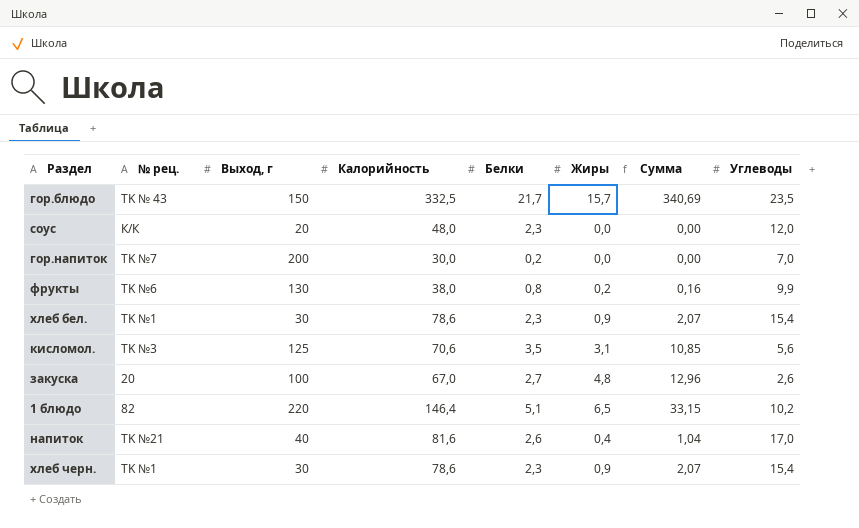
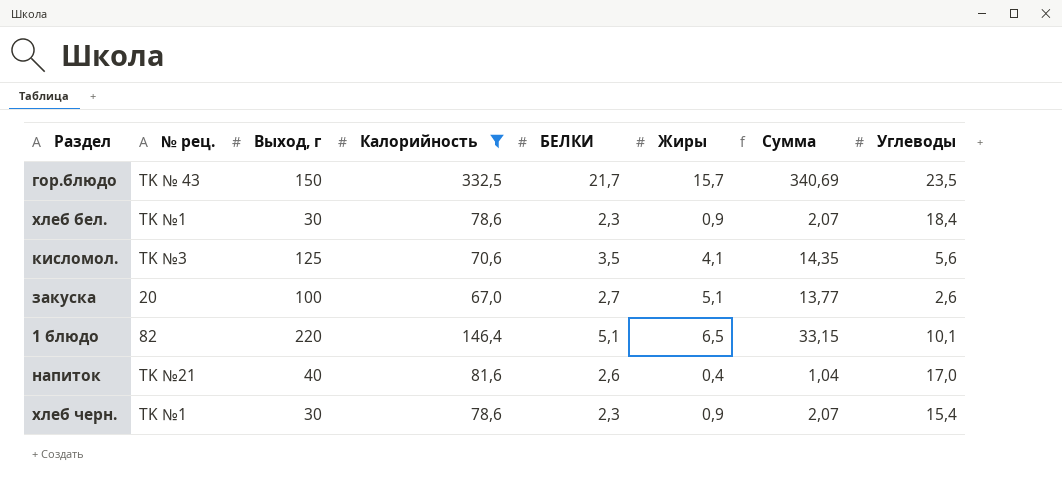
filter: none -> Калорийность >= 67,0
column name: Белки -> БЕЛКИ
хлеб бел. | Углеводы: 15,4 -> 18,4
кисломол. | Жиры: 3,1 -> 4,1
кисломол. | Сумма: 10,85 -> 14,35
закуска | Жиры: 4,8 -> 5,1
закуска | Сумма: 12,96 -> 13,77
1 блюдо | Углеводы: 10,2 -> 10,1

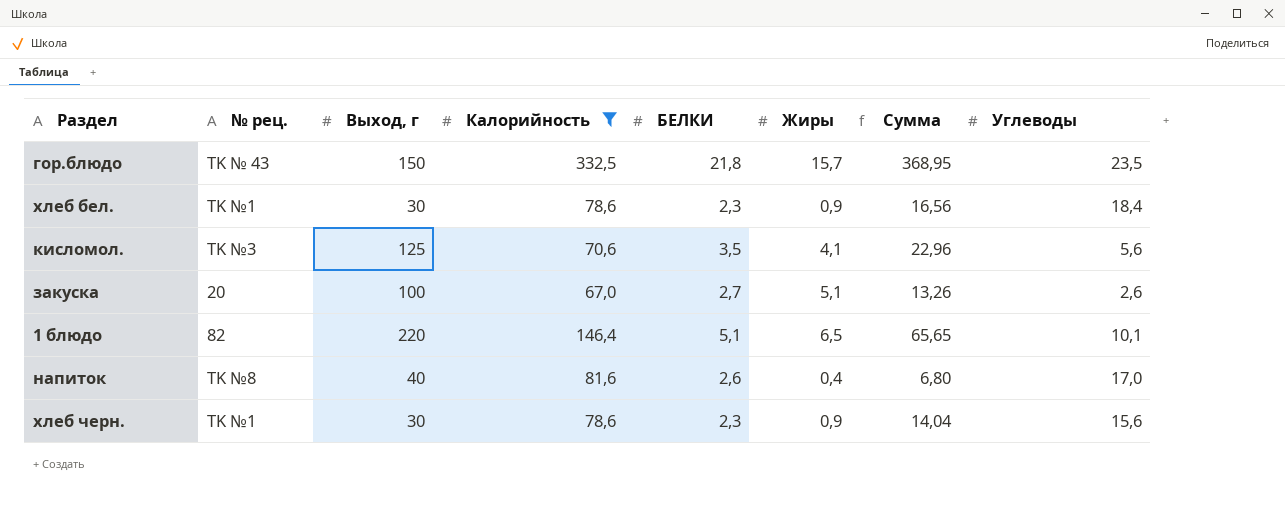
column Сумма | formula: [БЕЛКИ] * [Жиры] -> [Жиры] * [Углеводы]
гор.блюдо | БЕЛКИ: 21,7 -> 21,8
напиток | № рец.: TK №21 -> TK №8
хлеб черн. | Углеводы: 15,4 -> 15,6

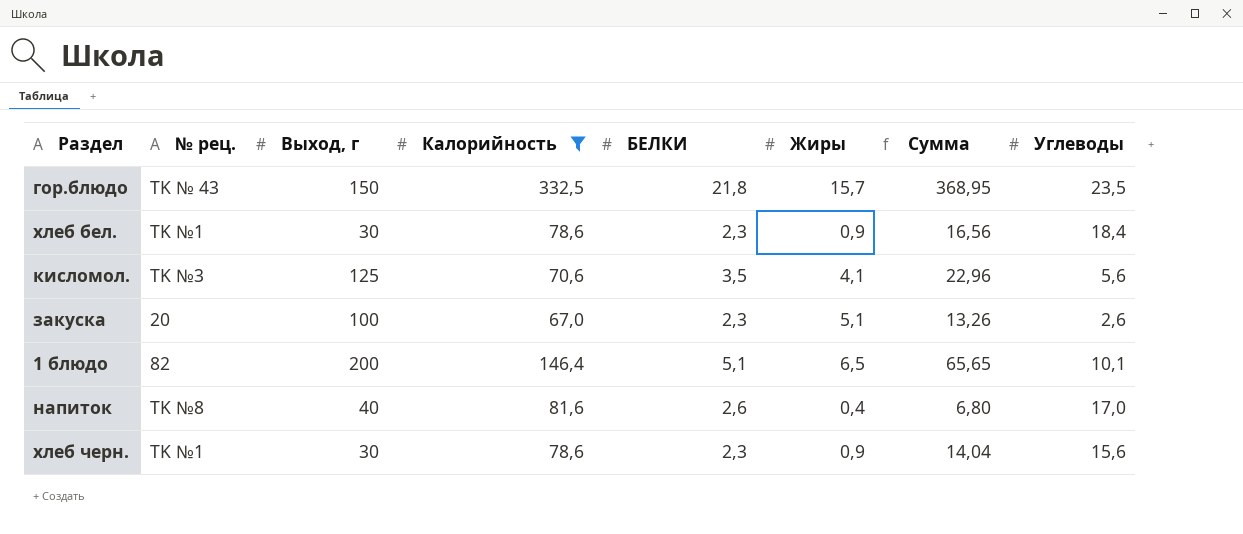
закуска | БЕЛКИ: 2,7 -> 2,3
1 блюдо | Выход, г: 220 -> 200

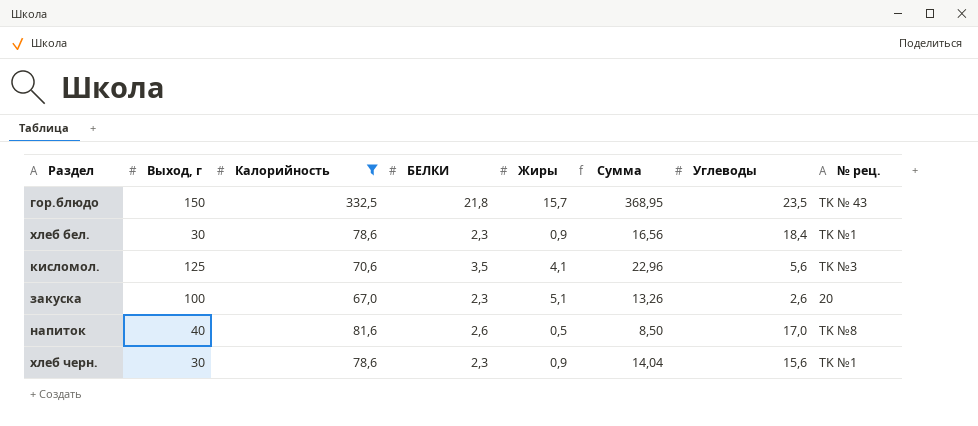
column № рец. | position: 2 -> 8
row 1 блюдо: 82 | 200 | 146,4 | 5,1 | 6,5 | 65,65 | 10,1 -> none
напиток | Жиры: 0,4 -> 0,5
напиток | Сумма: 6,80 -> 8,50

